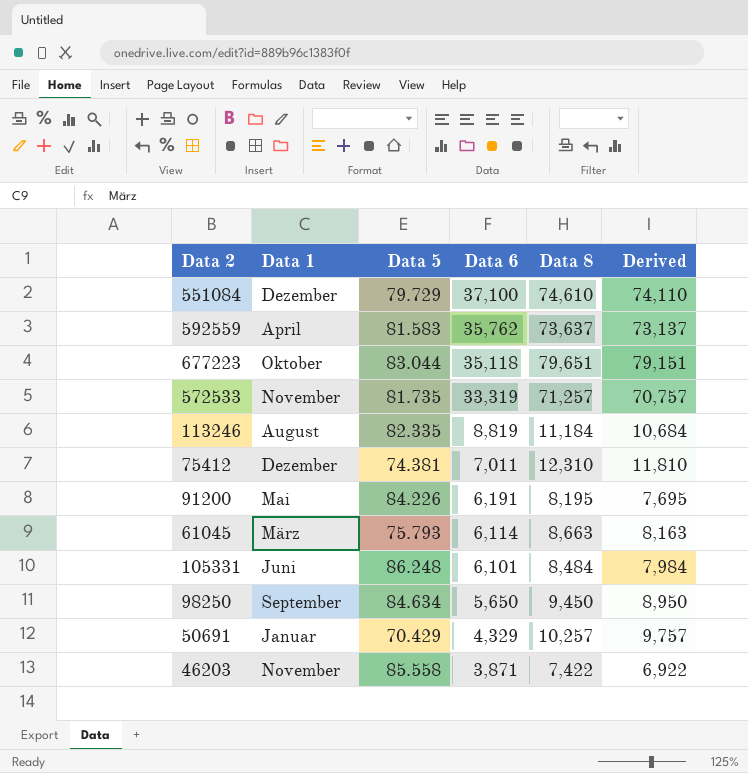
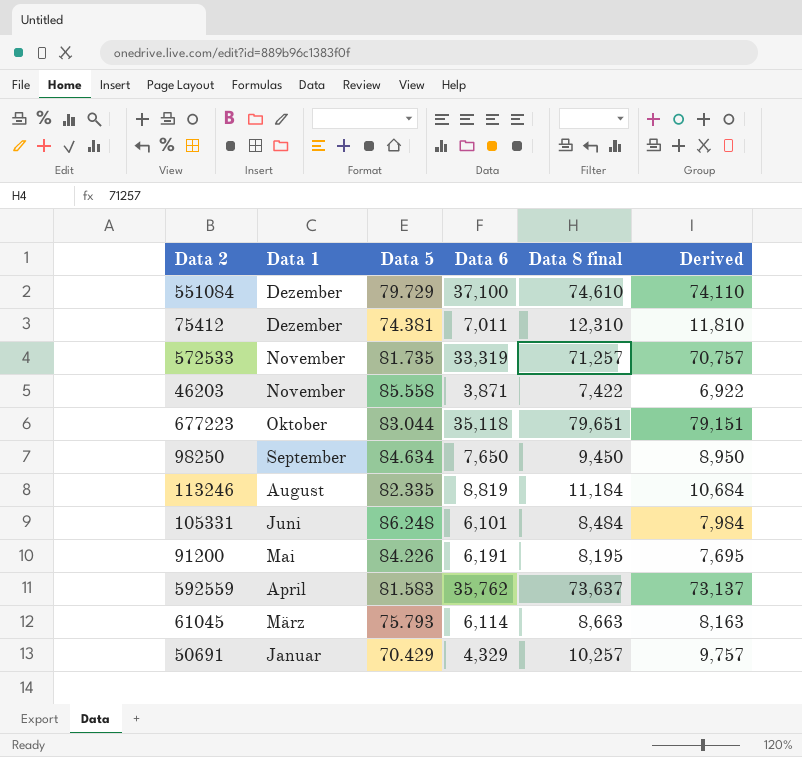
row order: Data 6 descending -> Data 1 descending
column name: Data 8 -> Data 8 final
98250 | Data 6: 5,650 -> 7,650

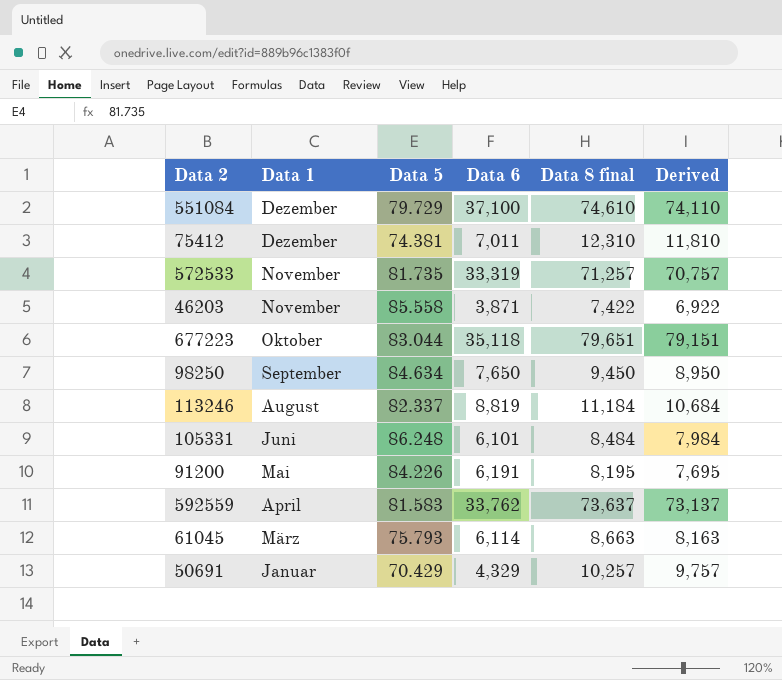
113246 | Data 5: 82.335 -> 82.337
592559 | Data 6: 35,762 -> 33,762

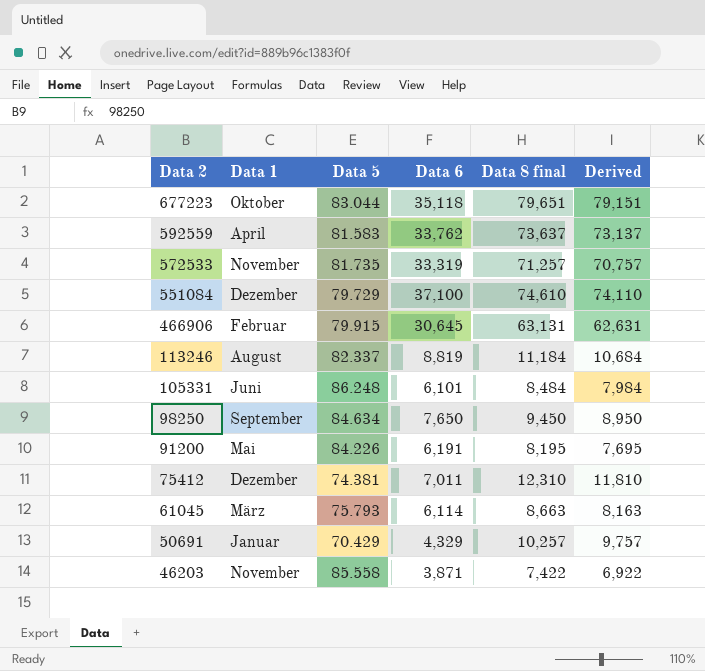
row order: Data 1 descending -> Data 2 descending
row 466906: none -> Februar | 79.915 | 30,645 | 63,131 | 62,631

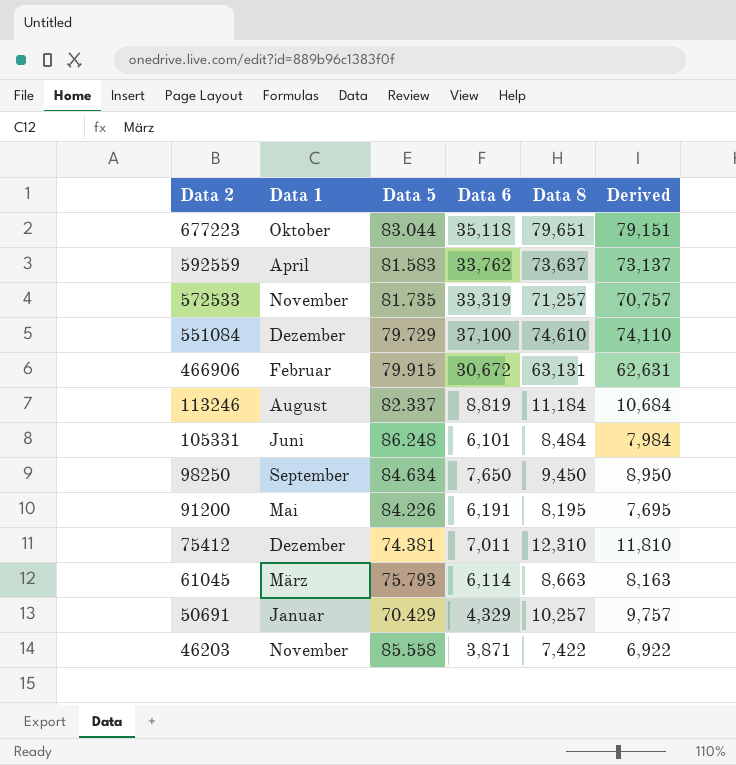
column name: Data 8 final -> Data 8
466906 | Data 6: 30,645 -> 30,672

